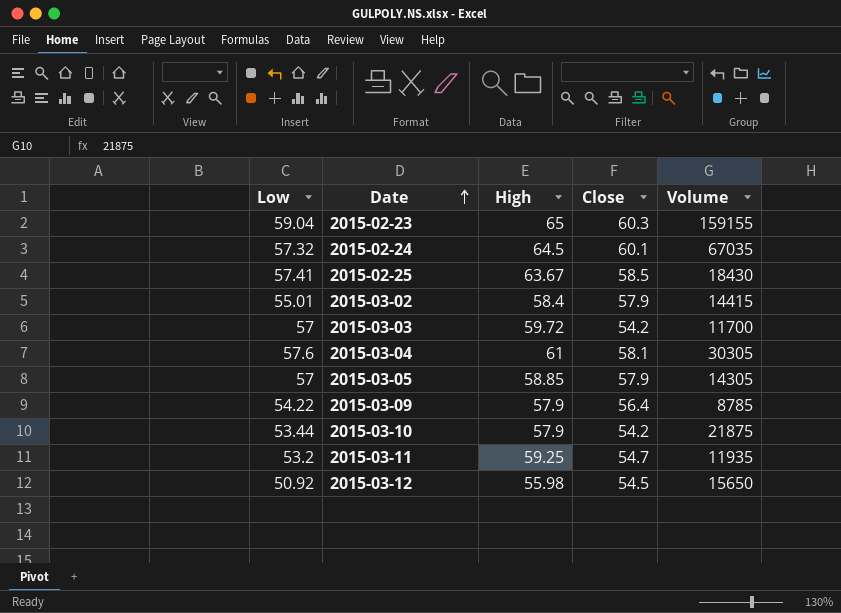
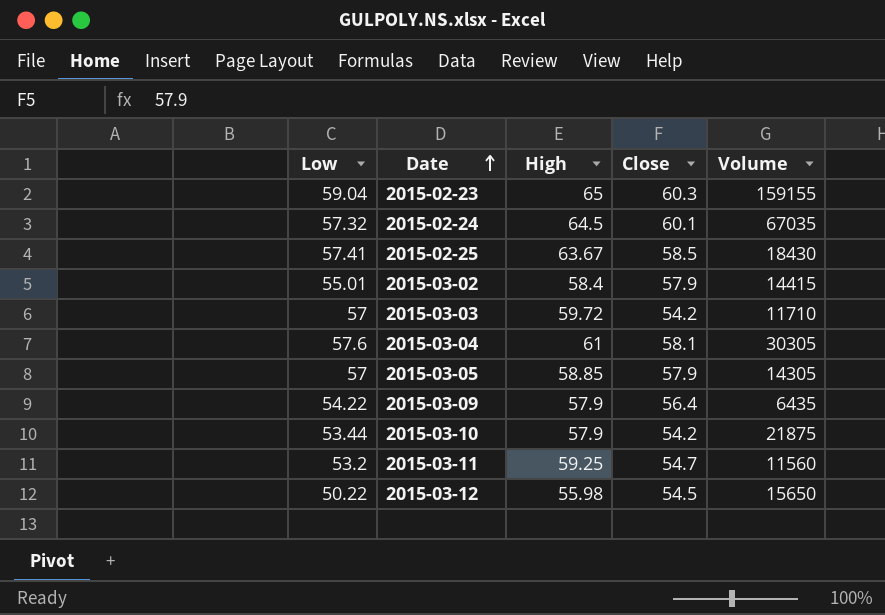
2015-03-03 | Volume: 11700 -> 11710
2015-03-09 | Volume: 8785 -> 6435
2015-03-11 | Volume: 11935 -> 11560
2015-03-12 | Low: 50.92 -> 50.22

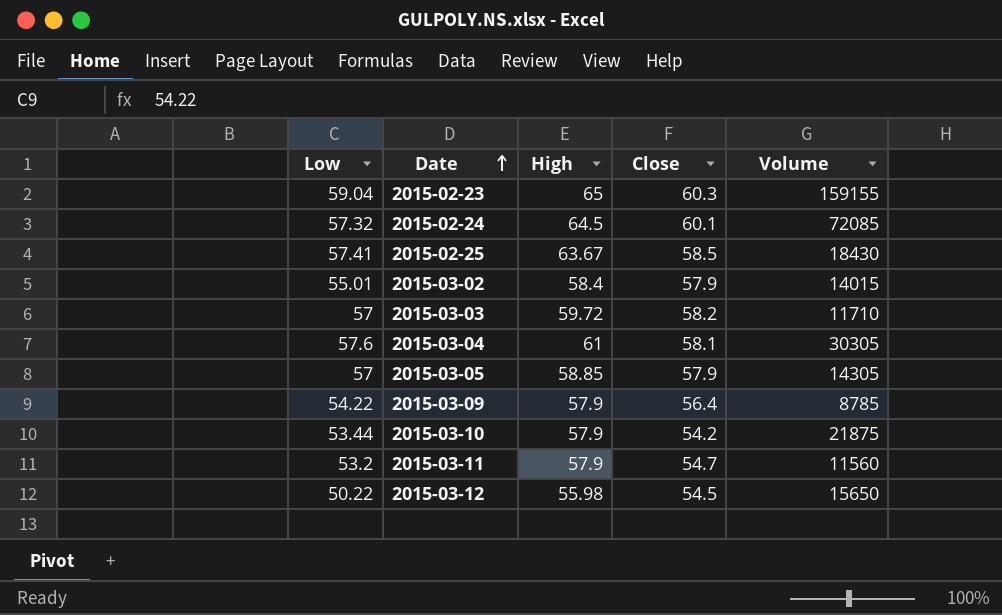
2015-02-24 | Volume: 67035 -> 72085
2015-03-02 | Volume: 14415 -> 14015
2015-03-03 | Close: 54.2 -> 58.2
2015-03-09 | Volume: 6435 -> 8785
2015-03-11 | High: 59.25 -> 57.9

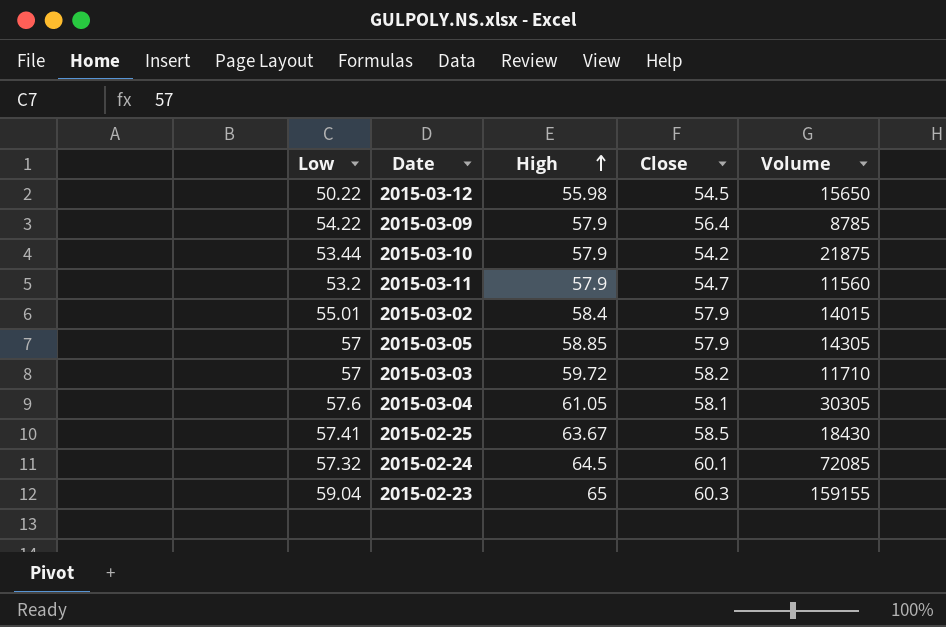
row order: Date ascending -> High ascending
2015-03-04 | High: 61 -> 61.05

